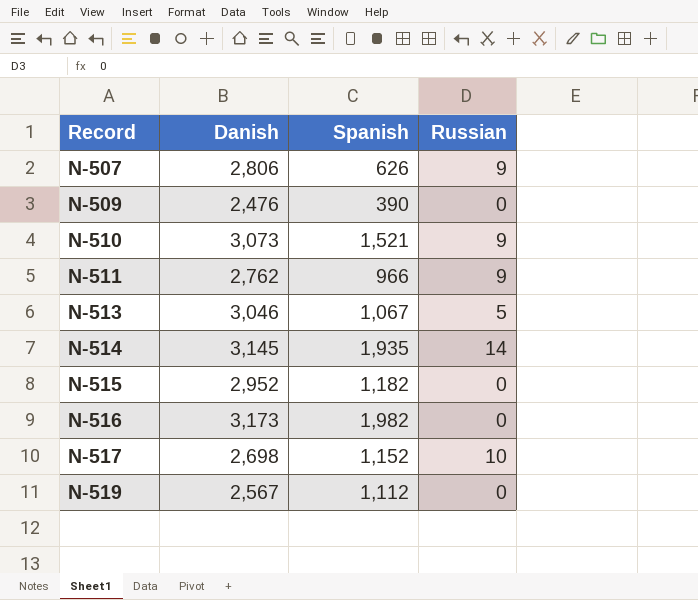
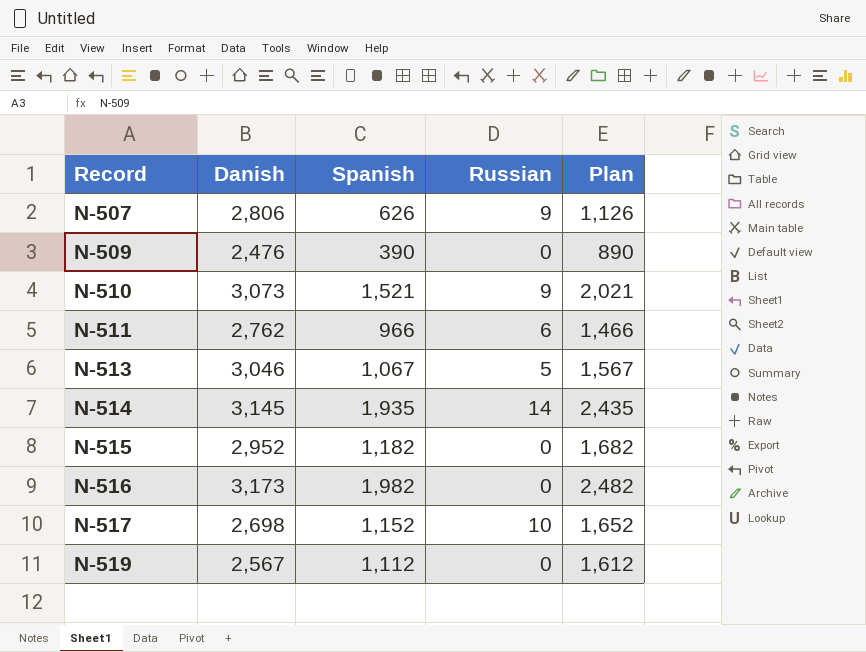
column Plan | formula: none -> [Spanish] + 500
N-511 | Russian: 9 -> 6

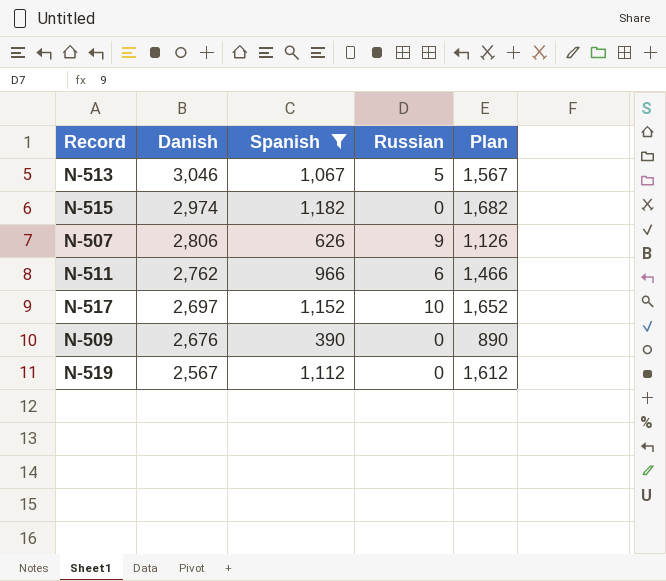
filter: none -> Spanish <= 1,182
row order: Record ascending -> Danish descending
N-515 | Danish: 2,952 -> 2,974
N-517 | Danish: 2,698 -> 2,697
N-509 | Danish: 2,476 -> 2,676

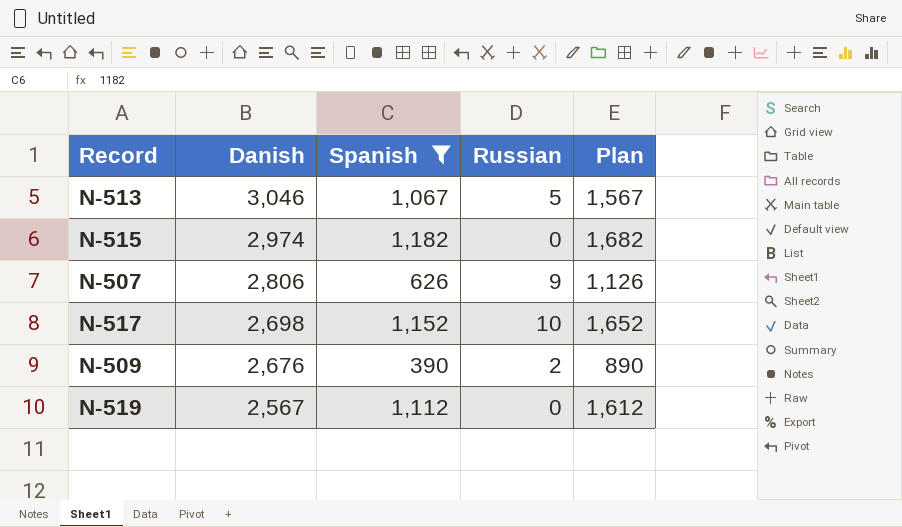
row N-511: 2,762 | 966 | 6 | 1,466 -> none
N-517 | Danish: 2,697 -> 2,698
N-509 | Russian: 0 -> 2

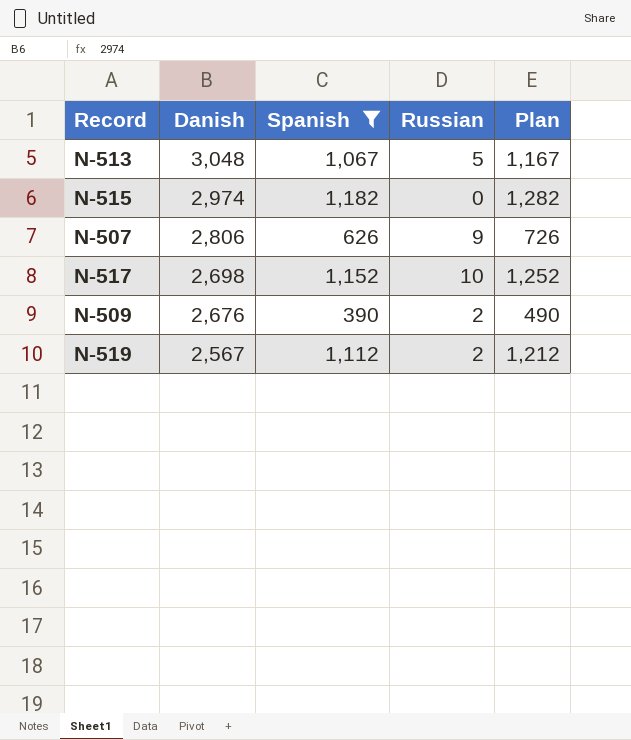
column Plan | formula: [Spanish] + 500 -> [Spanish] + 100
N-513 | Danish: 3,046 -> 3,048
N-519 | Russian: 0 -> 2

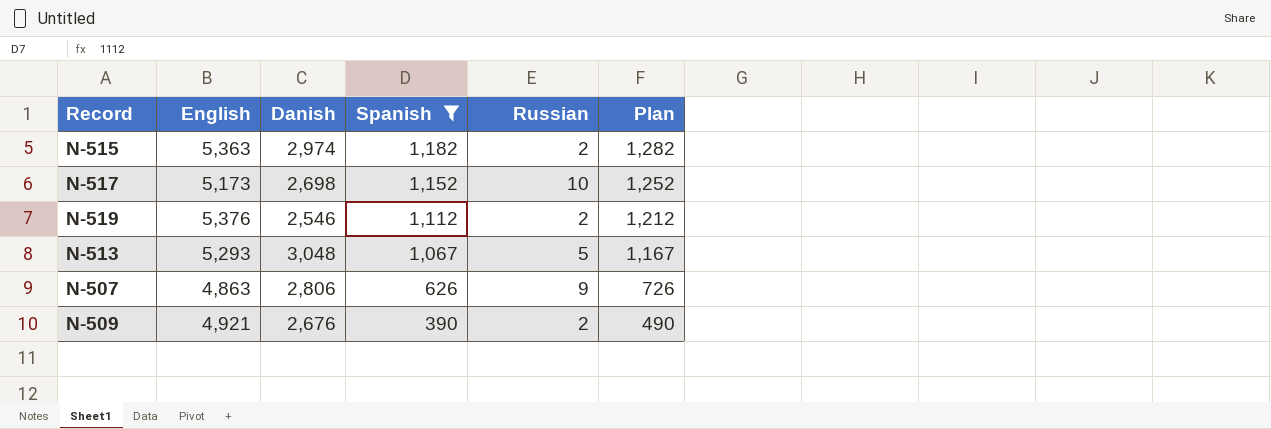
row order: Danish descending -> Spanish descending
column English | position: none -> 2
N-515 | Russian: 0 -> 2
N-519 | Danish: 2,567 -> 2,546

